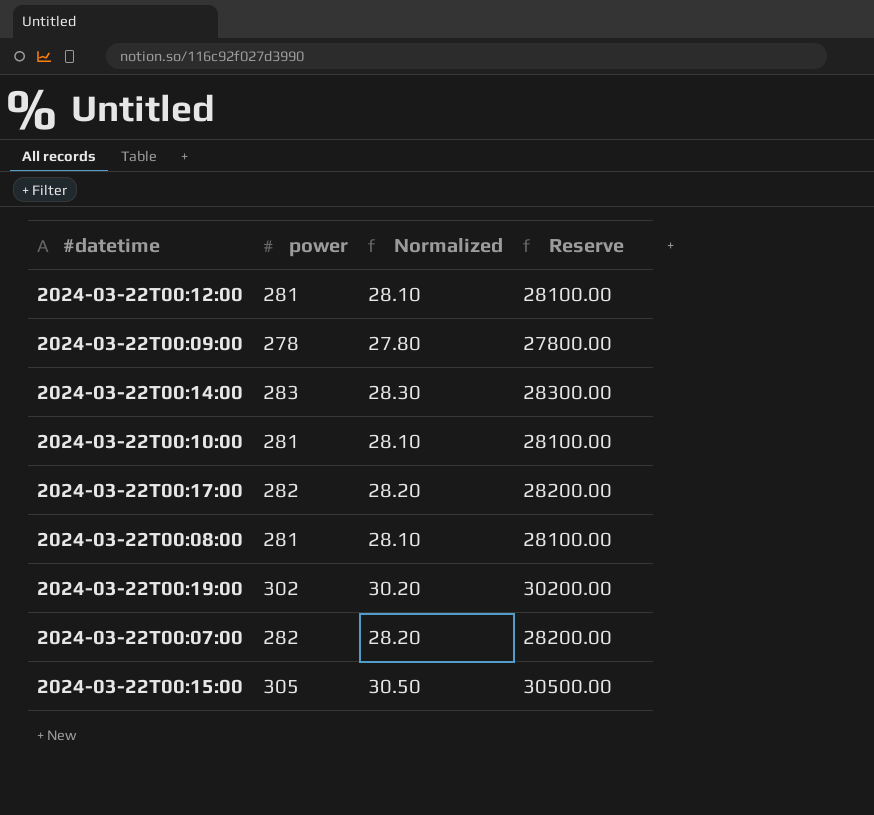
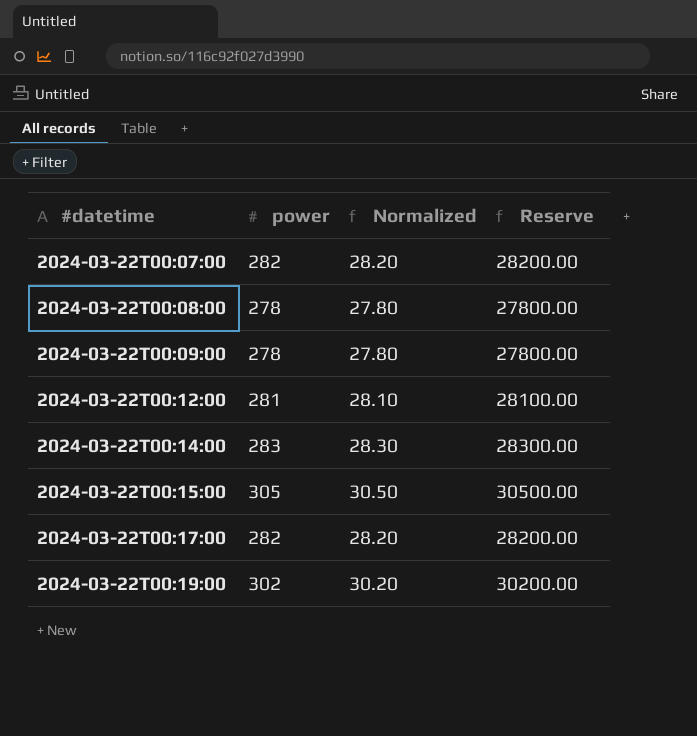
row order: none -> #datetime ascending
row 2024-03-22T00:10:00: 281 | 28.10 | 28100.00 -> none
2024-03-22T00:08:00 | power: 281 -> 278
2024-03-22T00:08:00 | Normalized: 28.10 -> 27.80
2024-03-22T00:08:00 | Reserve: 28100.00 -> 27800.00

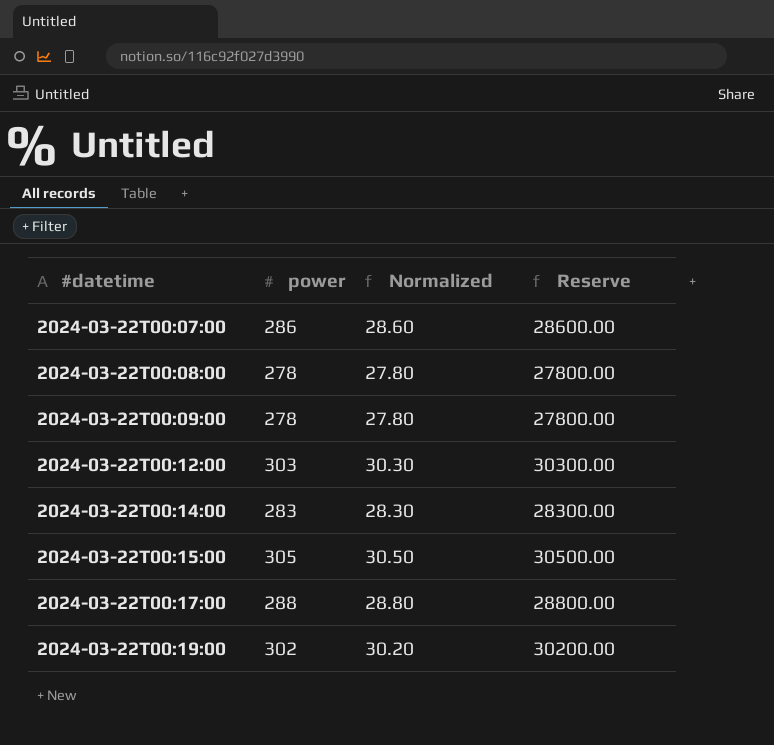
2024-03-22T00:07:00 | power: 282 -> 286
2024-03-22T00:07:00 | Normalized: 28.20 -> 28.60
2024-03-22T00:07:00 | Reserve: 28200.00 -> 28600.00
2024-03-22T00:12:00 | power: 281 -> 303
2024-03-22T00:12:00 | Normalized: 28.10 -> 30.30
2024-03-22T00:12:00 | Reserve: 28100.00 -> 30300.00
2024-03-22T00:17:00 | power: 282 -> 288
2024-03-22T00:17:00 | Normalized: 28.20 -> 28.80
2024-03-22T00:17:00 | Reserve: 28200.00 -> 28800.00

